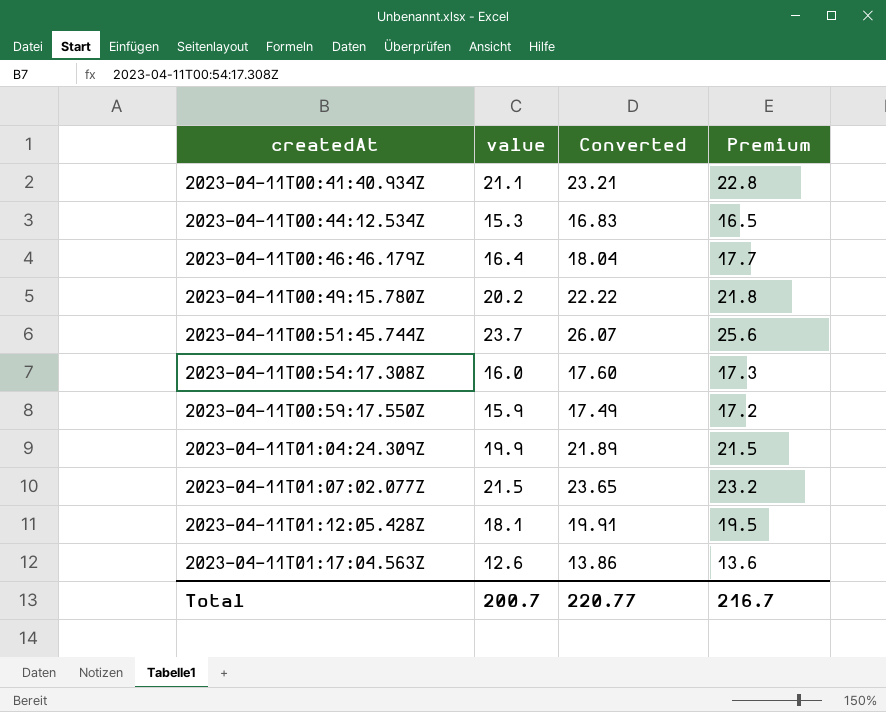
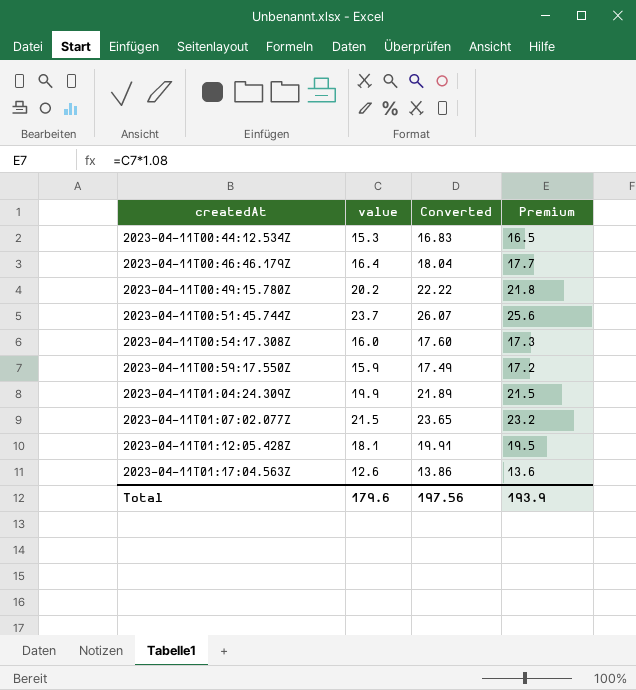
row 2023-04-11T00:41:40.934Z: 21.1 | 23.21 | 22.8 -> none
Total | value: 200.7 -> 179.6
Total | Converted: 220.77 -> 197.56
Total | Premium: 216.7 -> 193.9

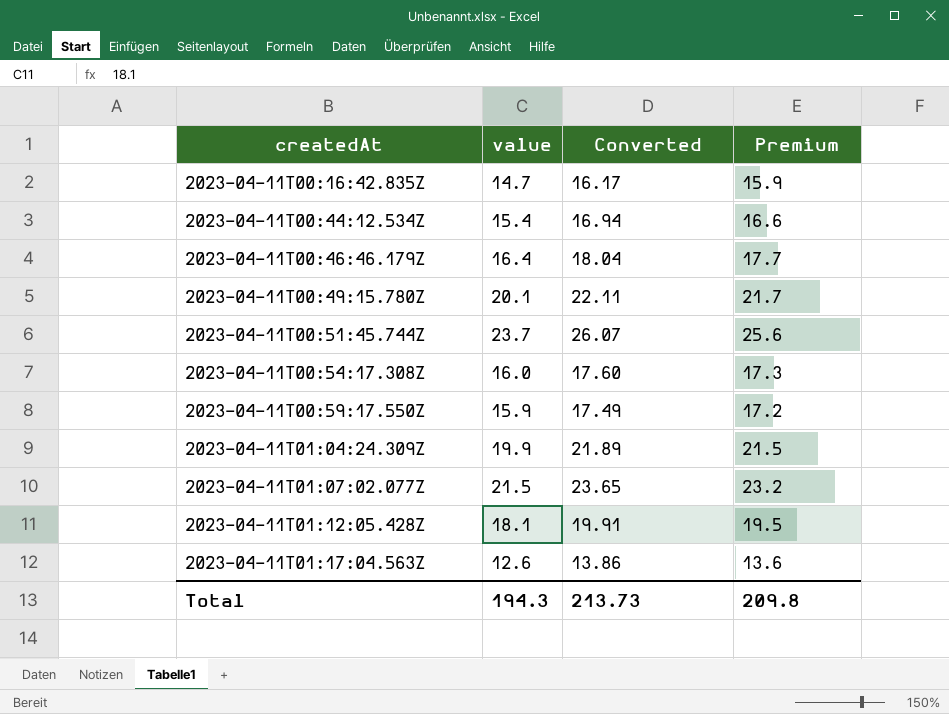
row 2023-04-11T00:16:42.835Z: none -> 14.7 | 16.17 | 15.9
2023-04-11T00:44:12.534Z | value: 15.3 -> 15.4
2023-04-11T00:44:12.534Z | Converted: 16.83 -> 16.94
2023-04-11T00:44:12.534Z | Premium: 16.5 -> 16.6
2023-04-11T00:49:15.780Z | value: 20.2 -> 20.1
2023-04-11T00:49:15.780Z | Converted: 22.22 -> 22.11
2023-04-11T00:49:15.780Z | Premium: 21.8 -> 21.7
Total | value: 179.6 -> 194.3
Total | Converted: 197.56 -> 213.73
Total | Premium: 193.9 -> 209.8

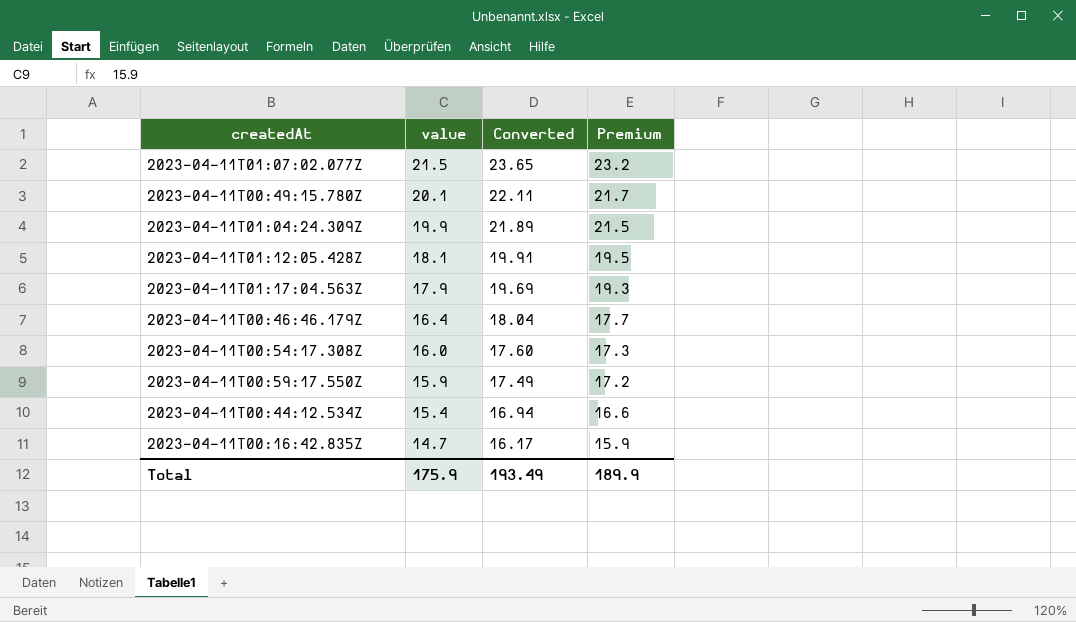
row order: createdAt ascending -> value descending
row 2023-04-11T00:51:45.744Z: 23.7 | 26.07 | 25.6 -> none
2023-04-11T01:17:04.563Z | value: 12.6 -> 17.9
2023-04-11T01:17:04.563Z | Converted: 13.86 -> 19.69
2023-04-11T01:17:04.563Z | Premium: 13.6 -> 19.3
Total | value: 194.3 -> 175.9
Total | Converted: 213.73 -> 193.49
Total | Premium: 209.8 -> 189.9

